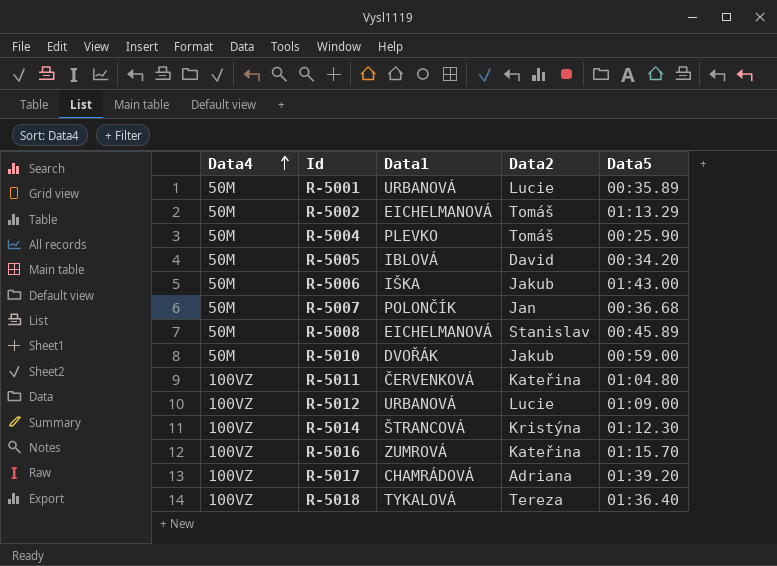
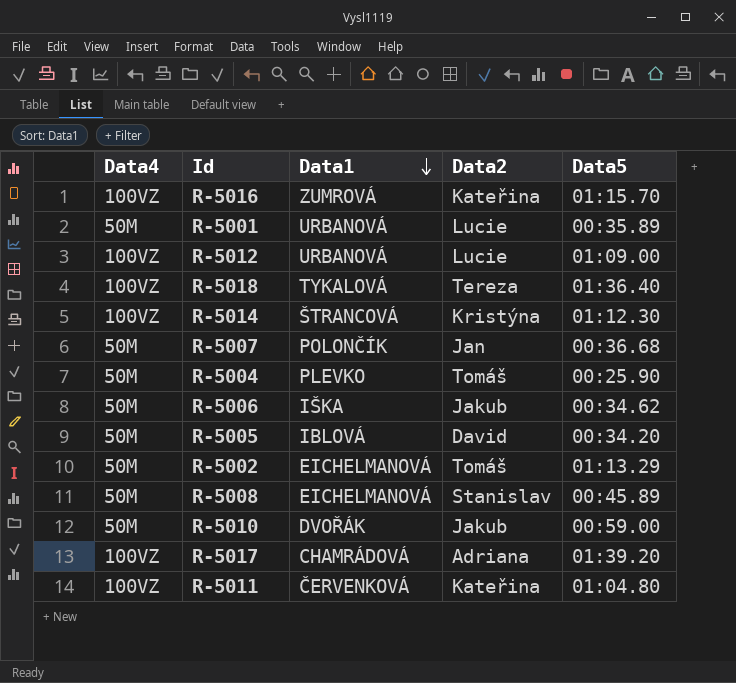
row order: Data4 ascending -> Data1 descending
R-5006 | Data5: 01:43.00 -> 00:34.62

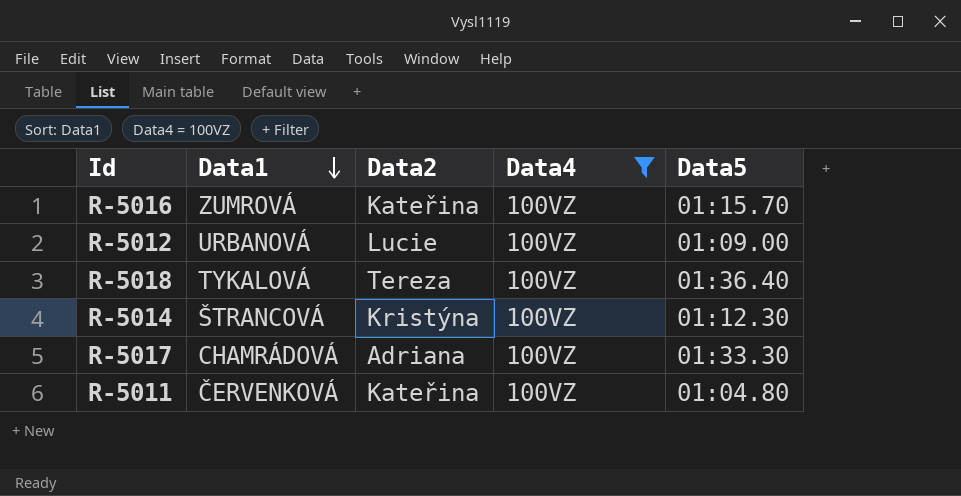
filter: none -> Data4 = 100VZ
column Data4 | position: 1 -> 4
R-5017 | Data5: 01:39.20 -> 01:33.30

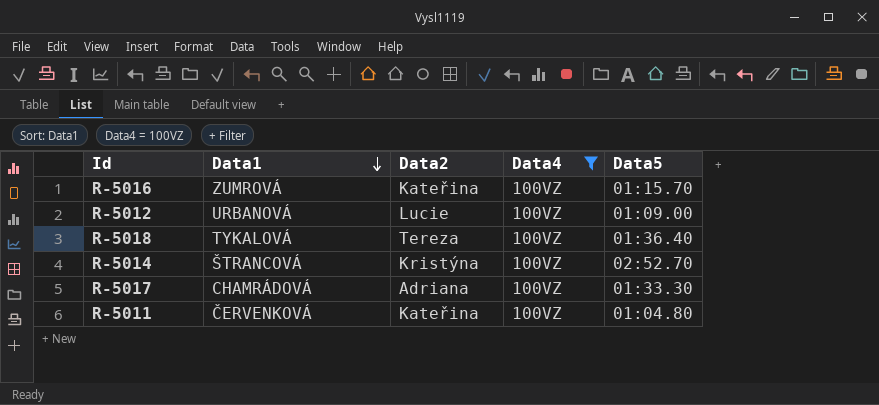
R-5014 | Data5: 01:12.30 -> 02:52.70

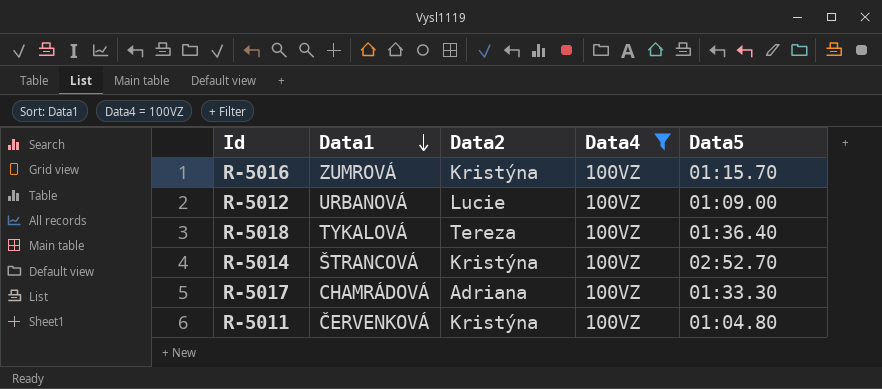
R-5016 | Data2: Kateřina -> Kristýna
R-5011 | Data2: Kateřina -> Kristýna

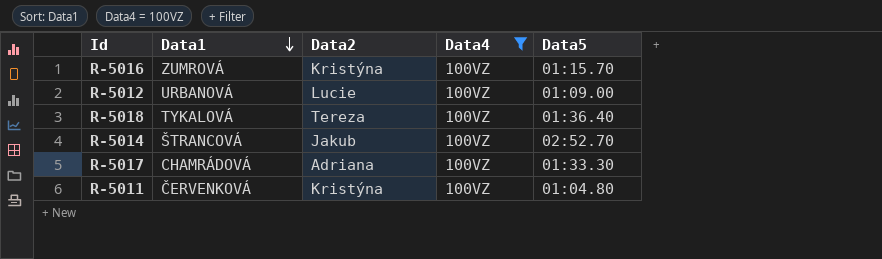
R-5014 | Data2: Kristýna -> Jakub

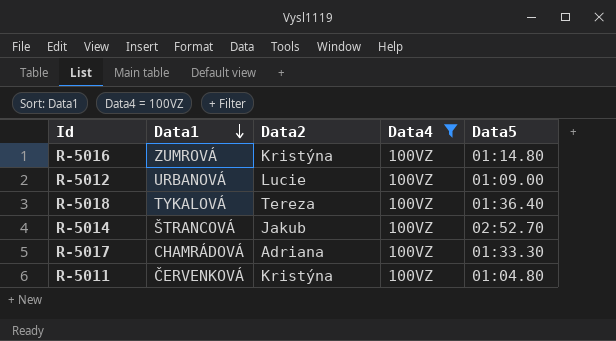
R-5016 | Data5: 01:15.70 -> 01:14.80

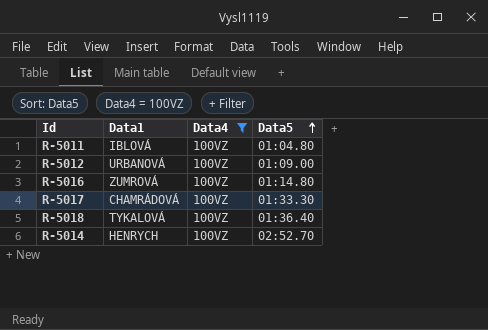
row order: Data1 descending -> Data5 ascending
column Data2 | position: 3 -> none
R-5011 | Data1: ČERVENKOVÁ -> IBLOVÁ
R-5014 | Data1: ŠTRANCOVÁ -> HENRYCH

